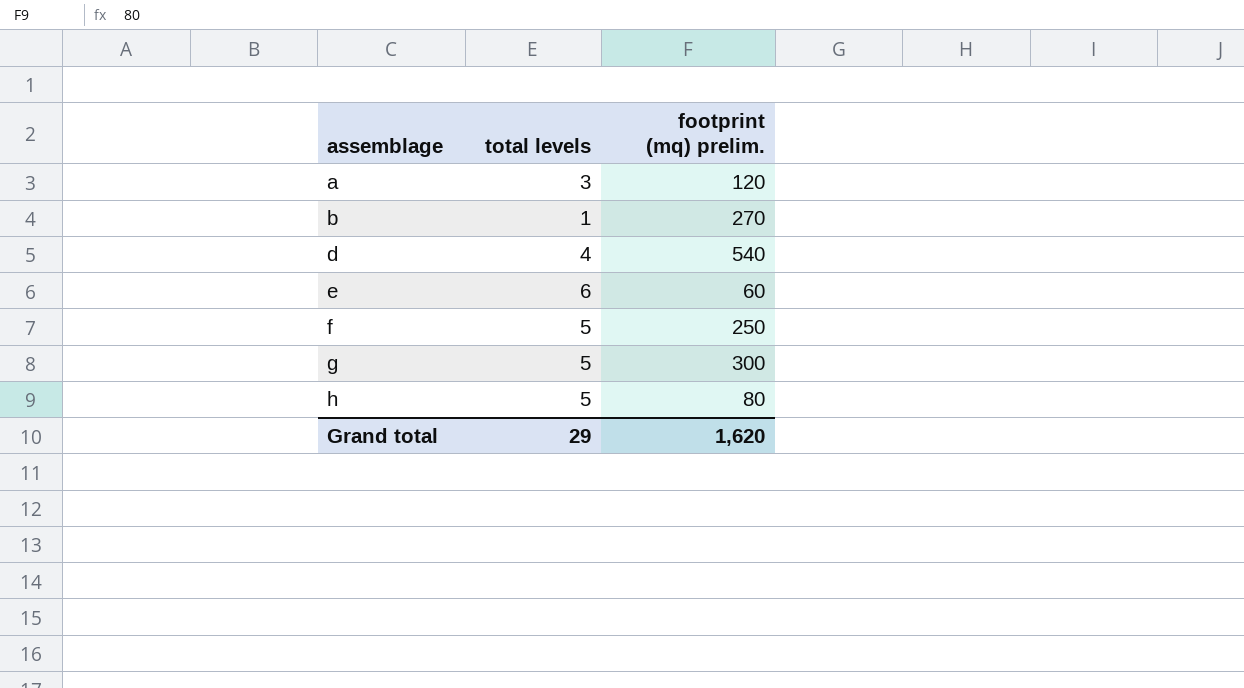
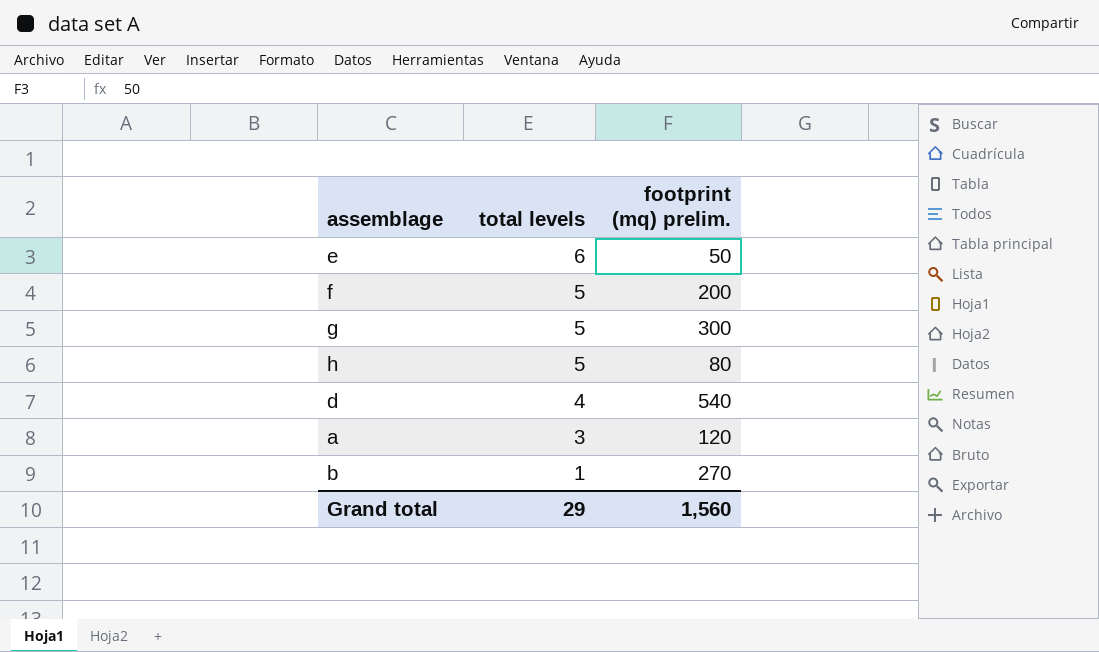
row order: assemblage ascending -> total levels descending
e | footprint (mq) prelim.: 60 -> 50
f | footprint (mq) prelim.: 250 -> 200
Grand total | footprint (mq) prelim.: 1,620 -> 1,560

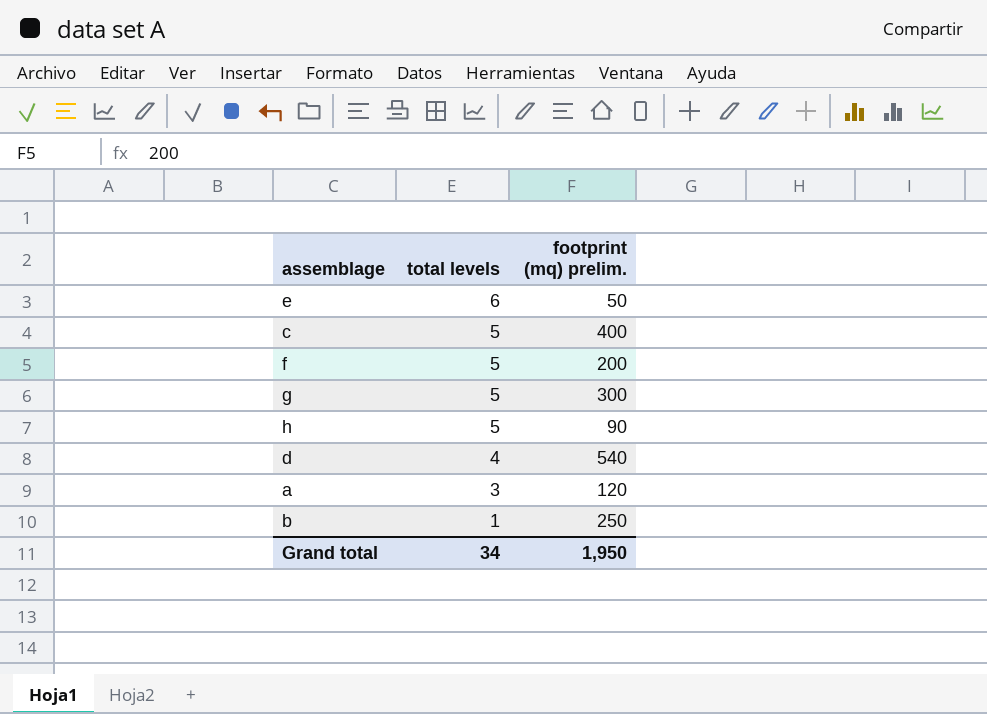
row c: none -> 5 | 400
h | footprint (mq) prelim.: 80 -> 90
b | footprint (mq) prelim.: 270 -> 250
Grand total | total levels: 29 -> 34
Grand total | footprint (mq) prelim.: 1,560 -> 1,950

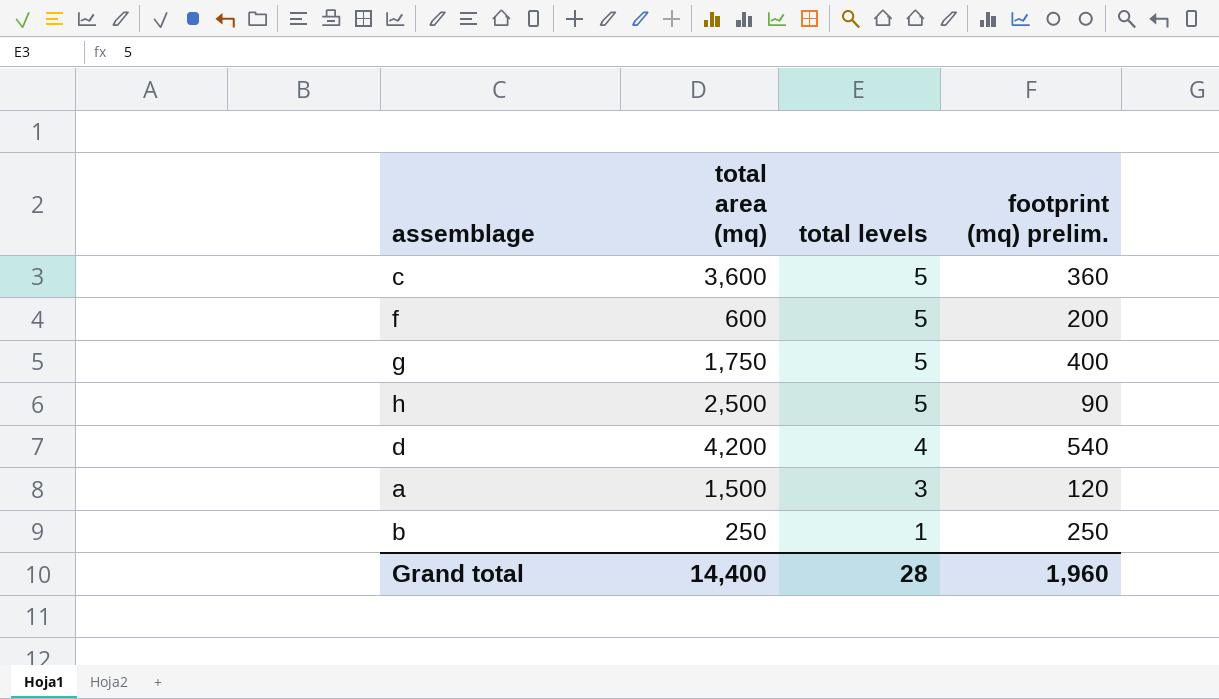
column total area (mq) | position: none -> 2
row e: 6 | 50 -> none
c | footprint (mq) prelim.: 400 -> 360
g | footprint (mq) prelim.: 300 -> 400
Grand total | total levels: 34 -> 28
Grand total | footprint (mq) prelim.: 1,950 -> 1,960

